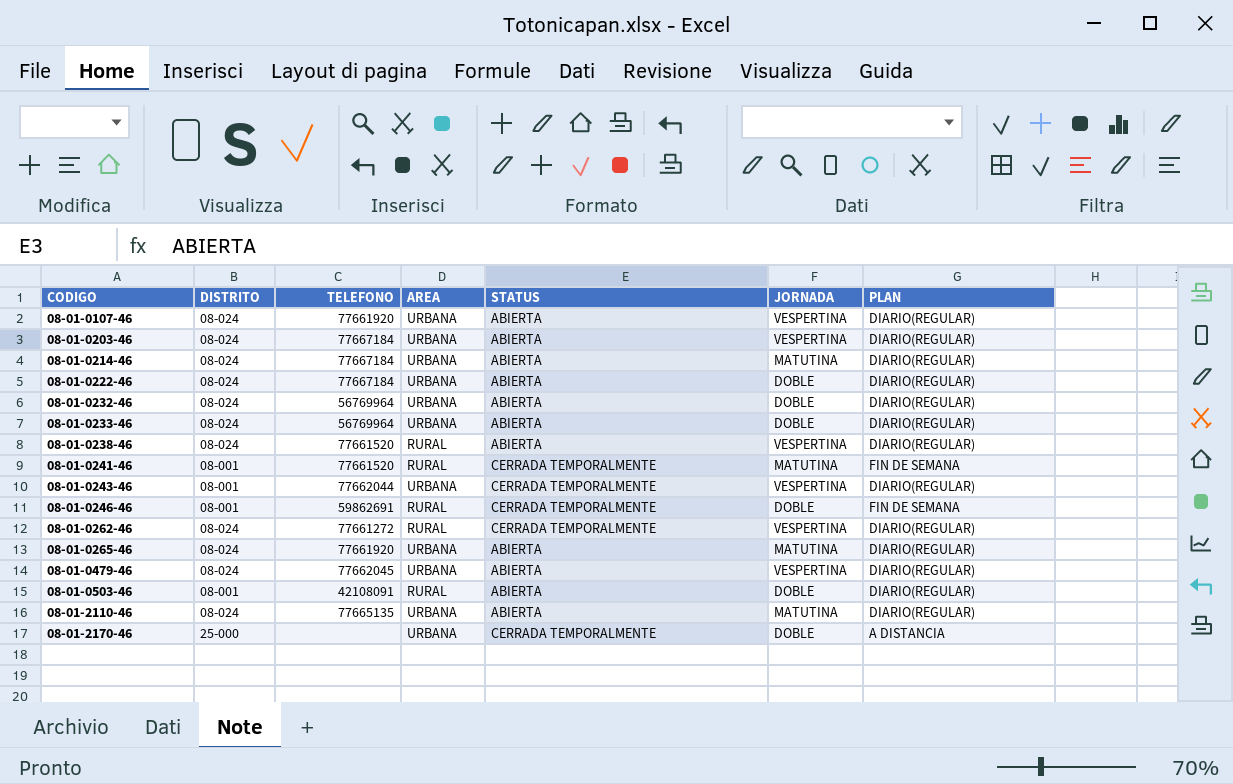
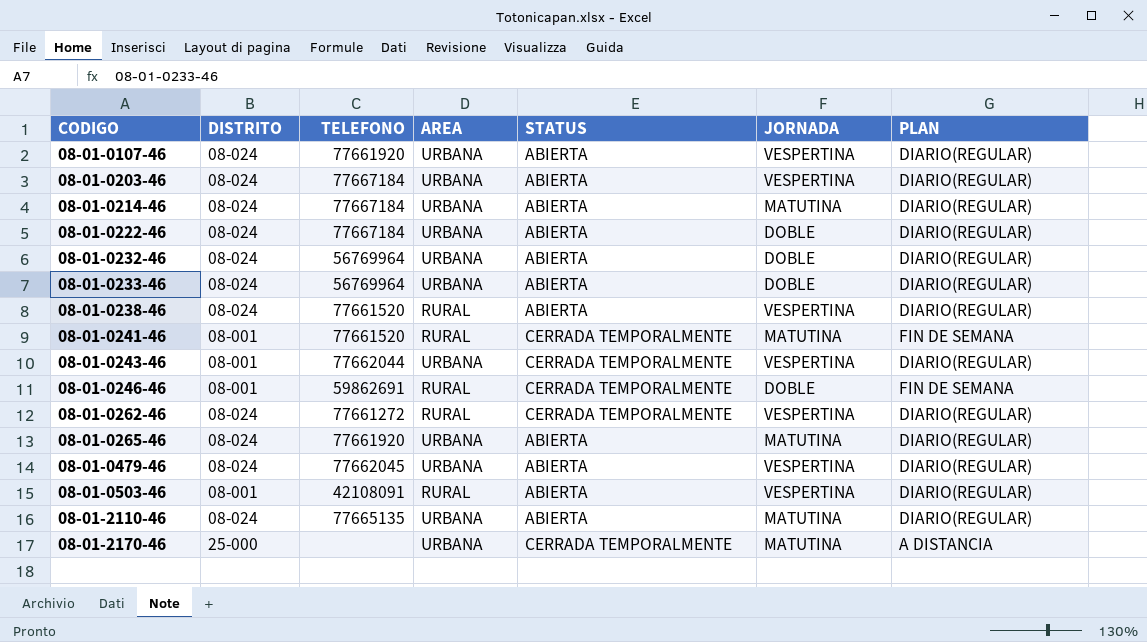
08-01-0503-46 | JORNADA: DOBLE -> VESPERTINA
08-01-2170-46 | JORNADA: DOBLE -> MATUTINA

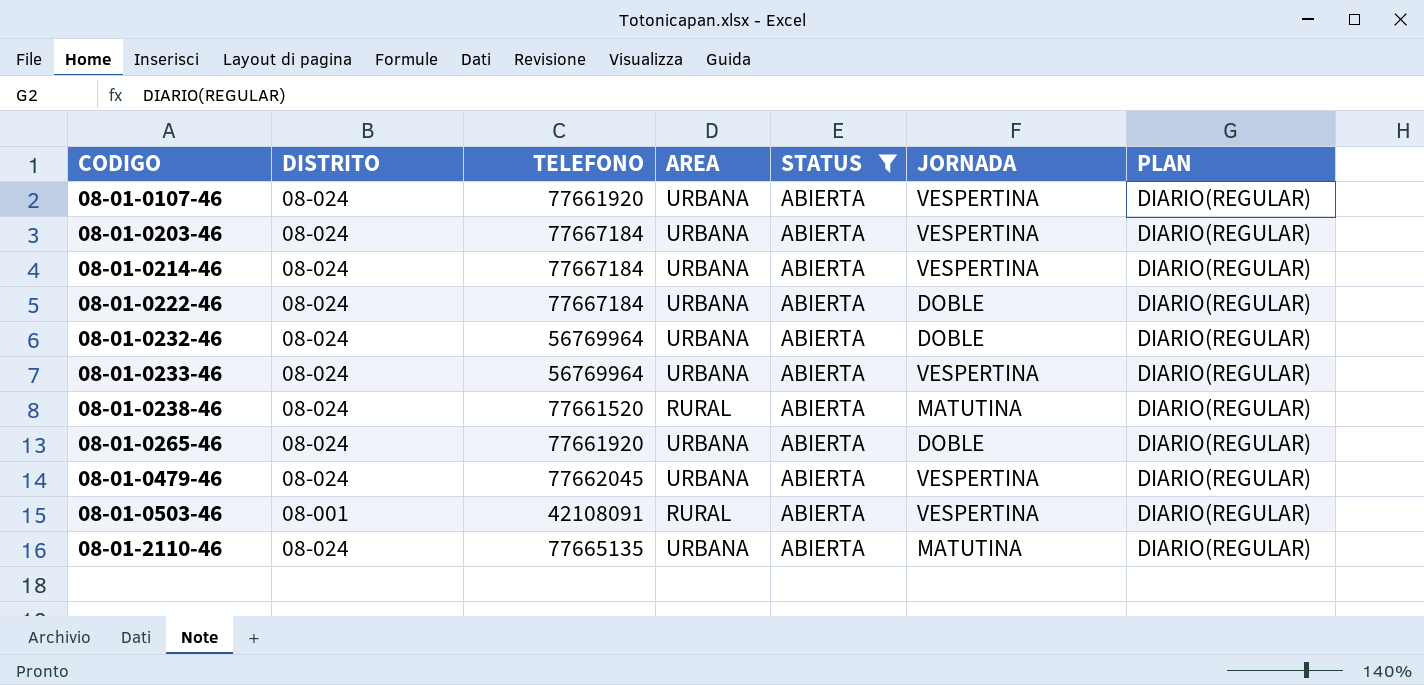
filter: none -> STATUS = ABIERTA
08-01-0214-46 | JORNADA: MATUTINA -> VESPERTINA
08-01-0233-46 | JORNADA: DOBLE -> VESPERTINA
08-01-0238-46 | JORNADA: VESPERTINA -> MATUTINA
08-01-0265-46 | JORNADA: MATUTINA -> DOBLE

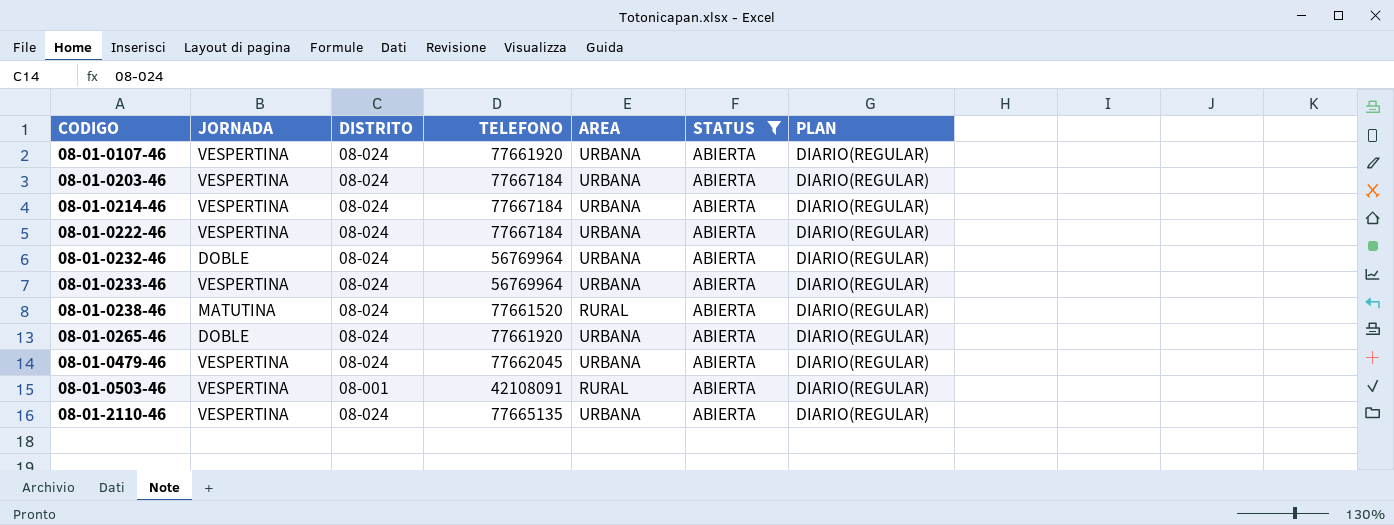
column JORNADA | position: 6 -> 2
08-01-0222-46 | JORNADA: DOBLE -> VESPERTINA
08-01-2110-46 | JORNADA: MATUTINA -> VESPERTINA

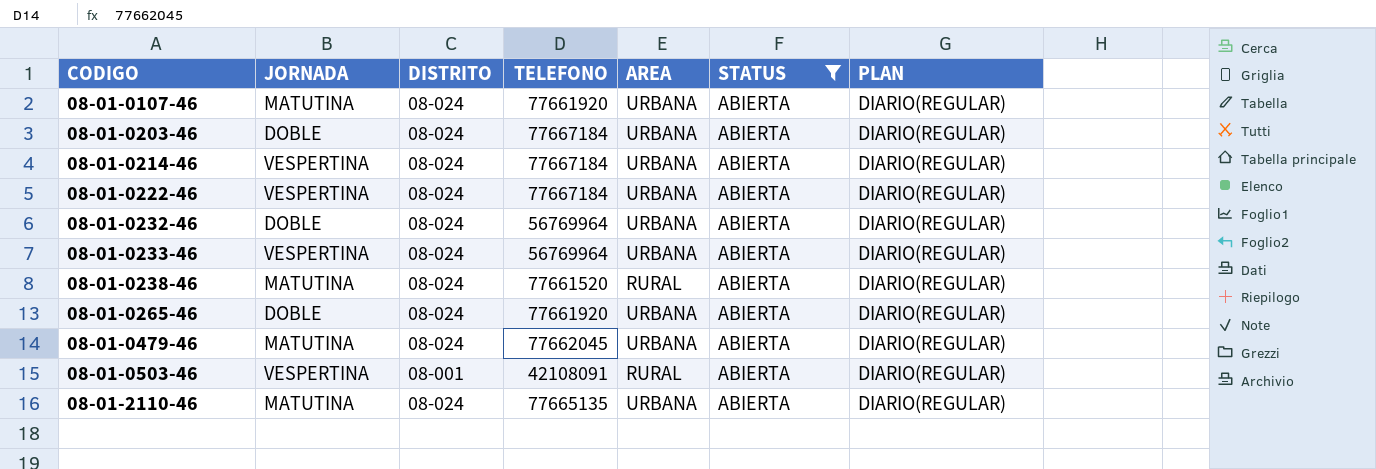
08-01-0107-46 | JORNADA: VESPERTINA -> MATUTINA
08-01-0203-46 | JORNADA: VESPERTINA -> DOBLE
08-01-0479-46 | JORNADA: VESPERTINA -> MATUTINA
08-01-2110-46 | JORNADA: VESPERTINA -> MATUTINA

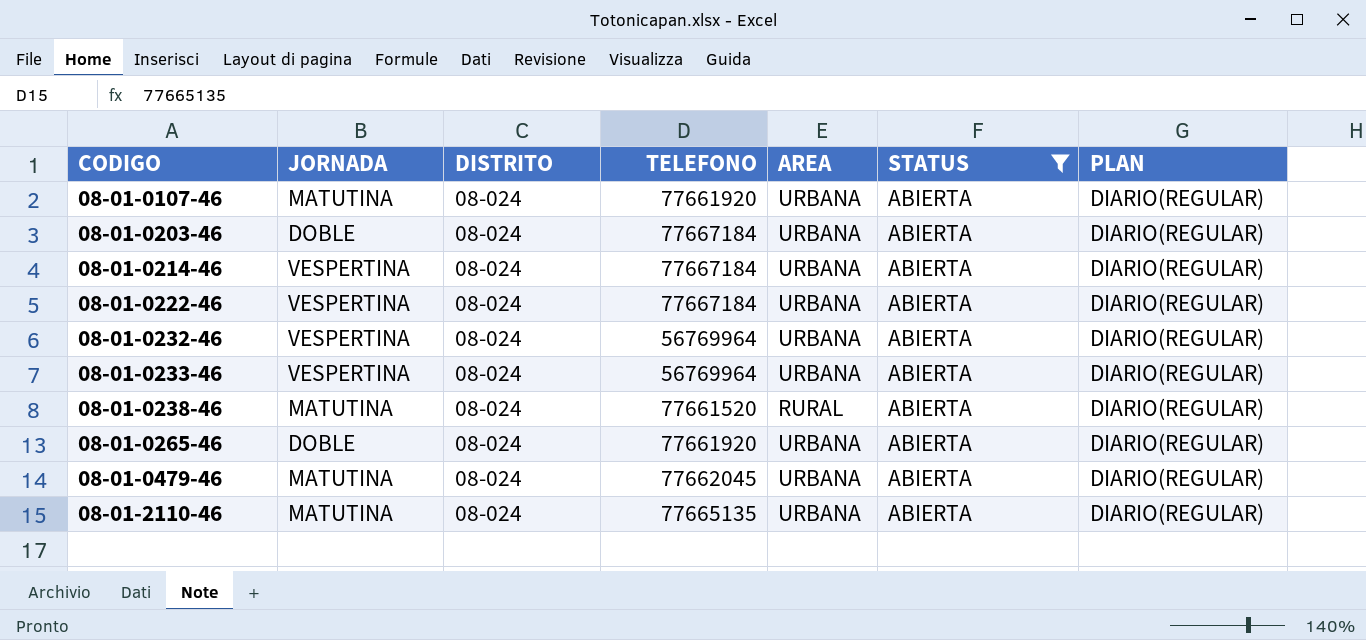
row 08-01-0503-46: VESPERTINA | 08-001 | 42108091 | RURAL | ABIERTA | DIARIO(REGULAR) -> none
08-01-0232-46 | JORNADA: DOBLE -> VESPERTINA

